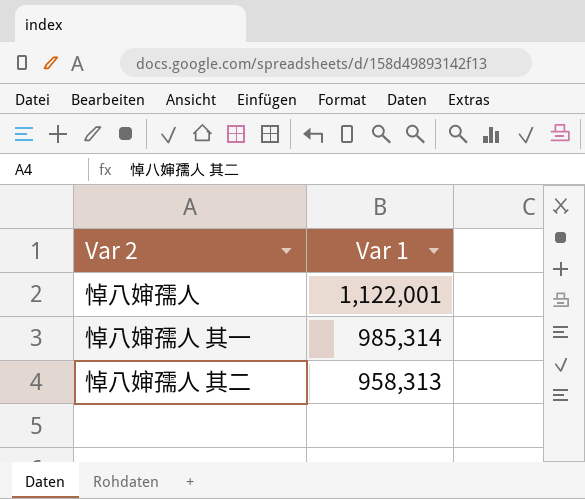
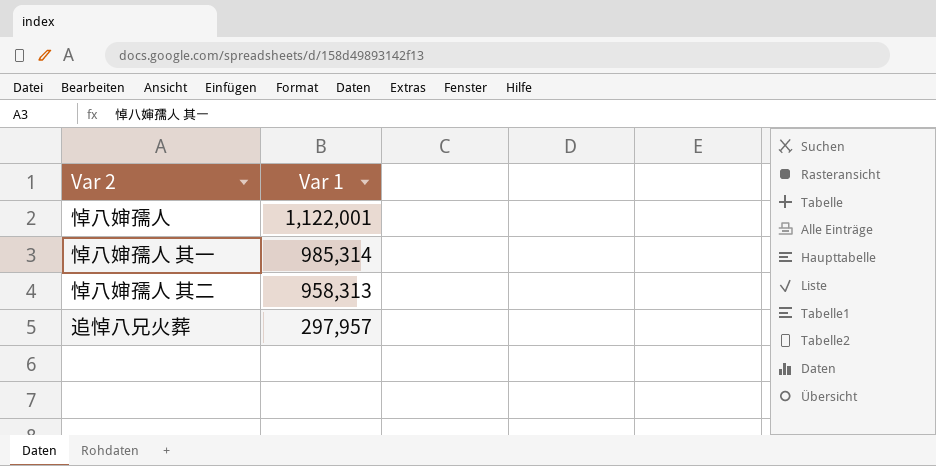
row 追悼八兄火葬: none -> 297,957

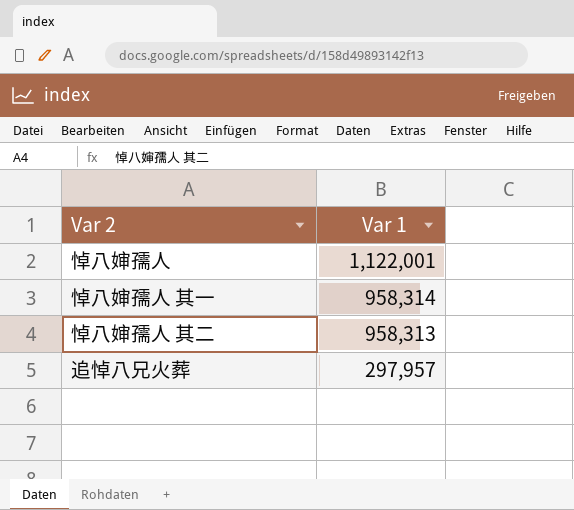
悼八婶孺人 其一 | Var 1: 985,314 -> 958,314

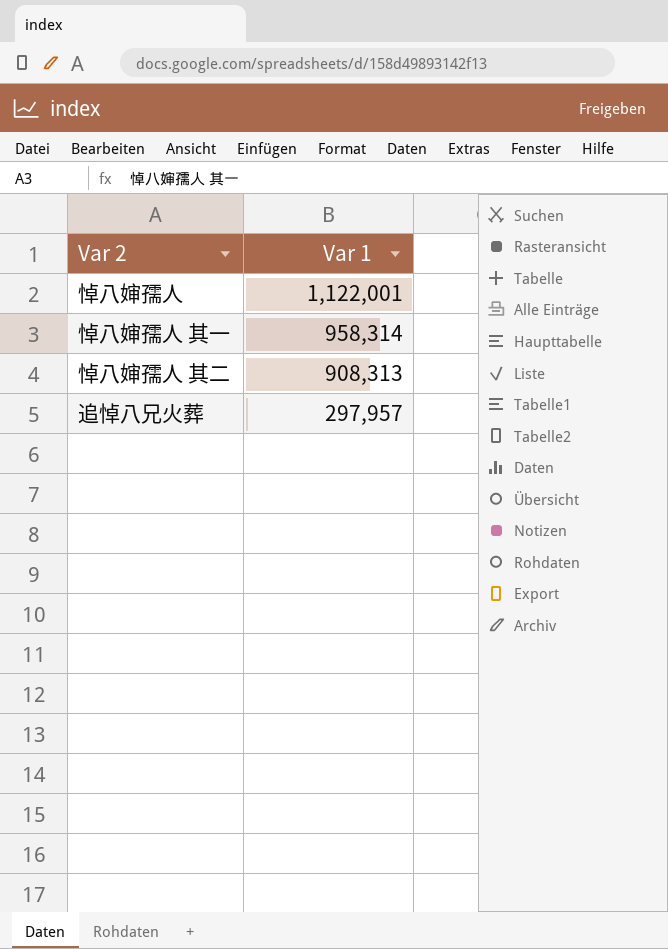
悼八婶孺人 其二 | Var 1: 958,313 -> 908,313

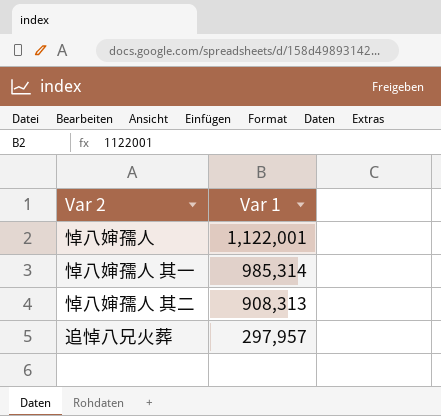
悼八婶孺人 其一 | Var 1: 958,314 -> 985,314

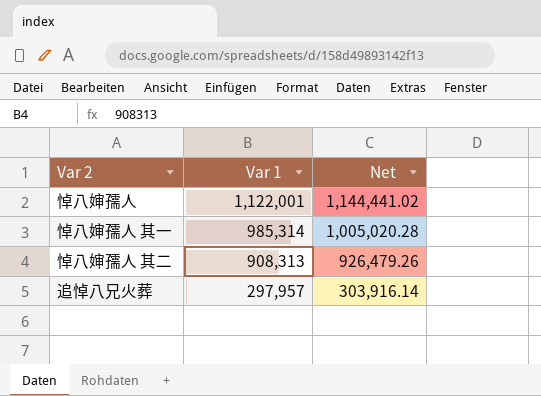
column Net | formula: none -> [Var 1] * 1.02

